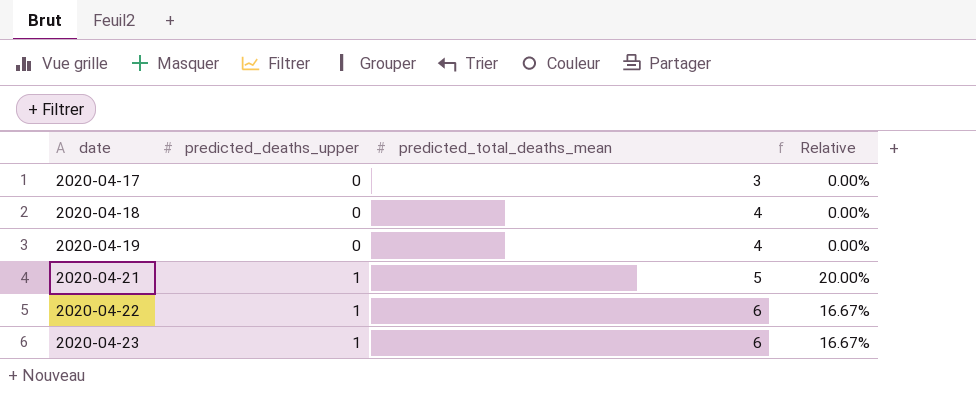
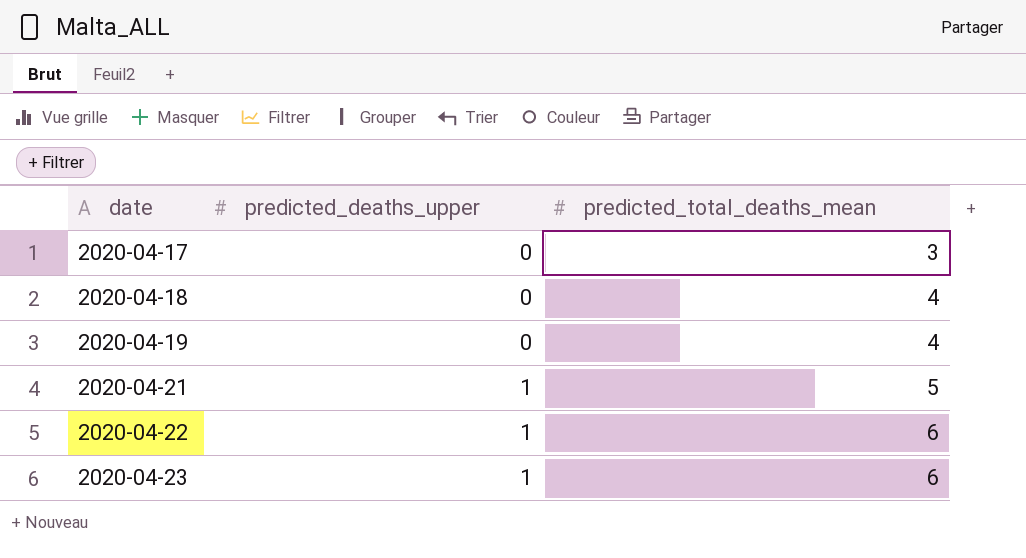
column Relative | formula: [predicted_deaths_upper] / [predicted_total_deaths_mean] -> none

